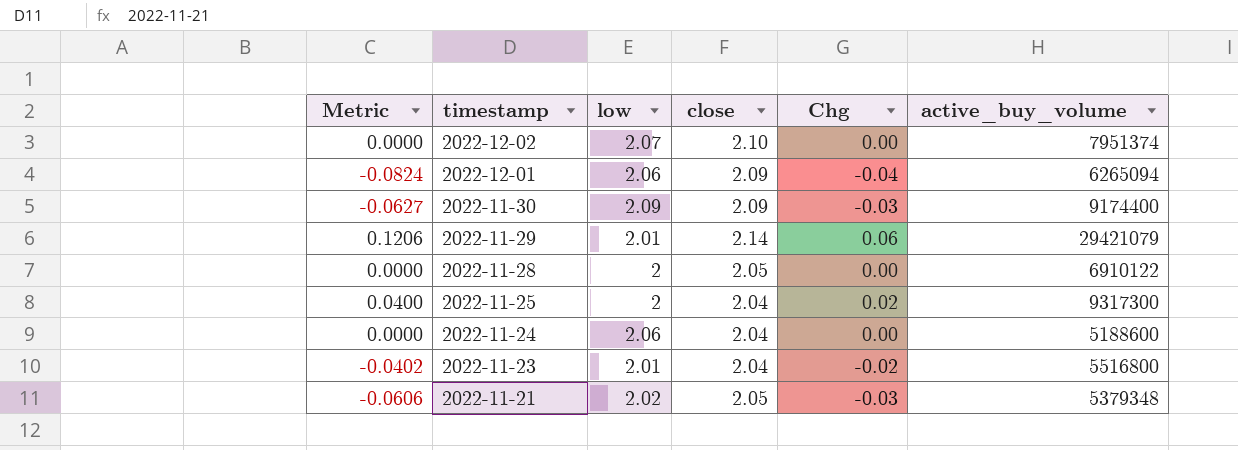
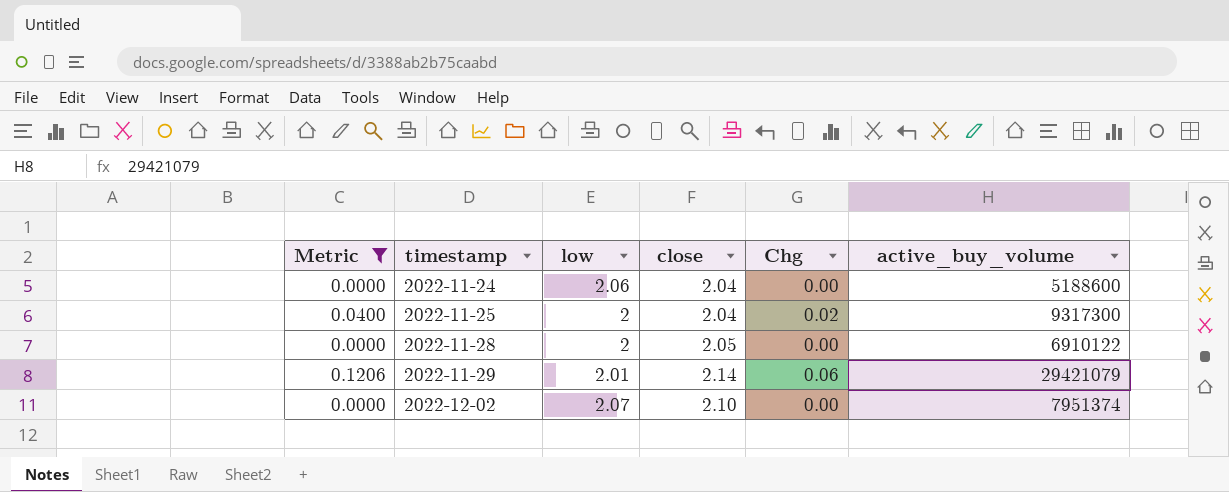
filter: none -> Metric >= 0.0000
row order: timestamp descending -> timestamp ascending

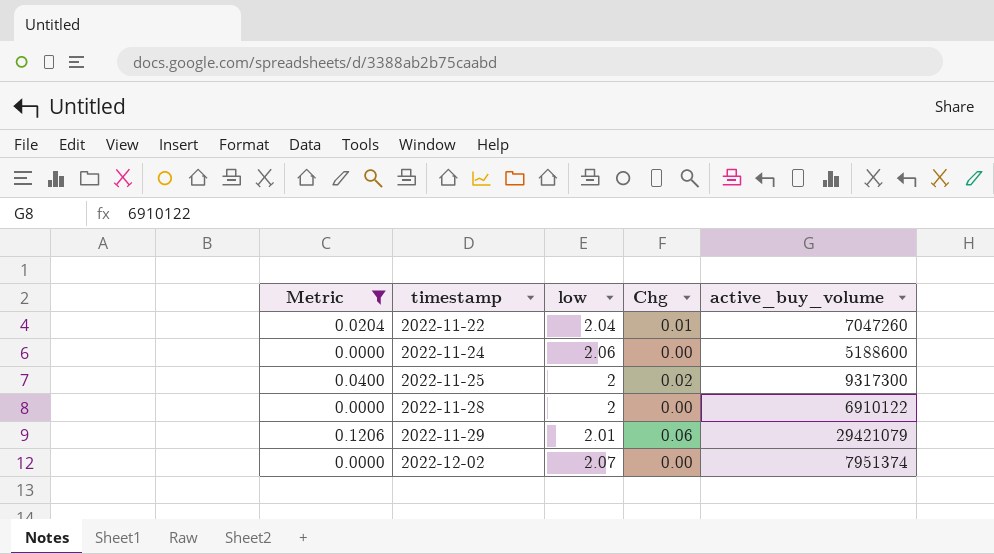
column close | position: 4 -> none
row 2022-11-22: none -> 0.0204 | 2.04 | 0.01 | 7047260

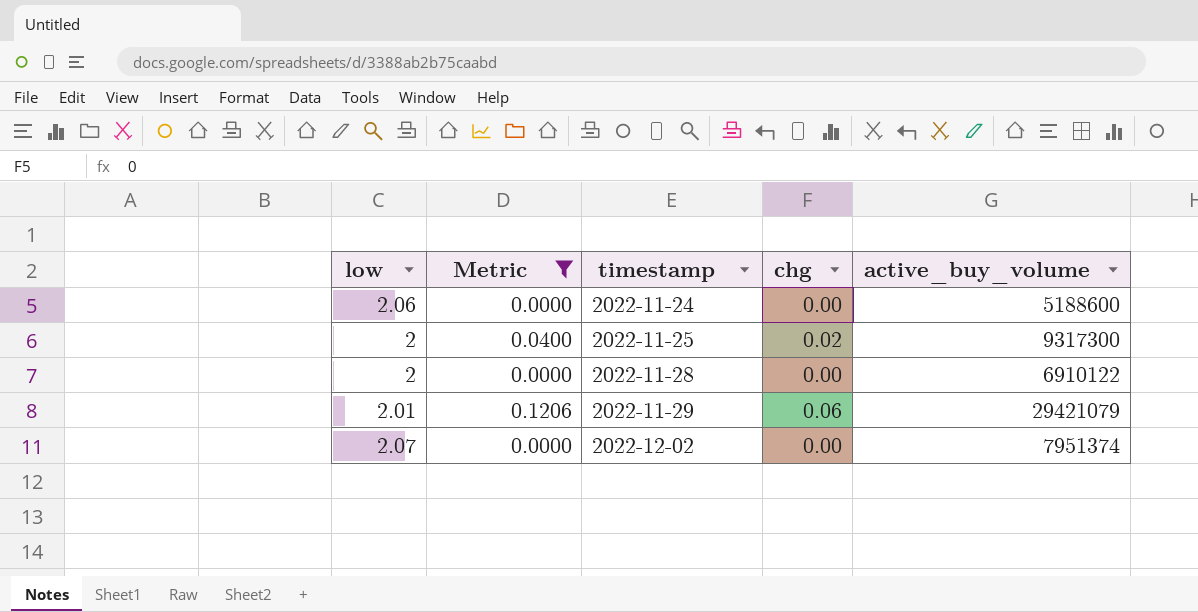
column low | position: 3 -> 1
column name: Chg -> chg
row 2022-11-22: 0.0204 | 2.04 | 0.01 | 7047260 -> none

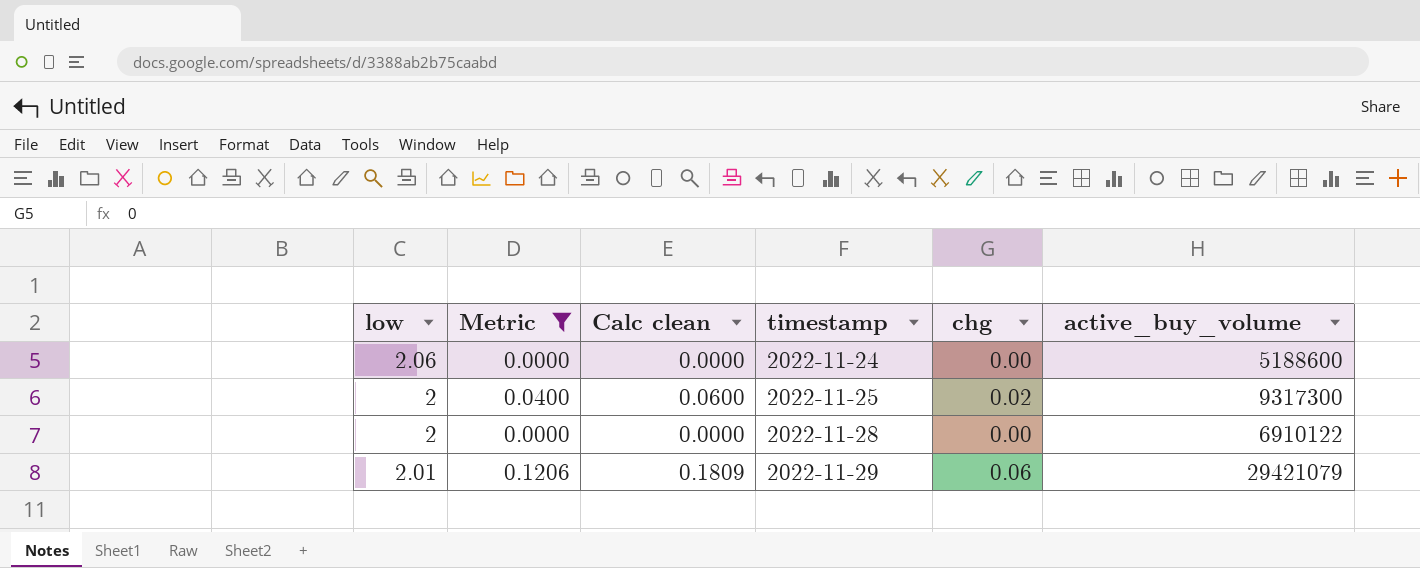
column Calc clean | formula: none -> [Metric] * 1.5
row 2022-12-02: 2.07 | 0.0000 | 0.00 | 7951374 -> none

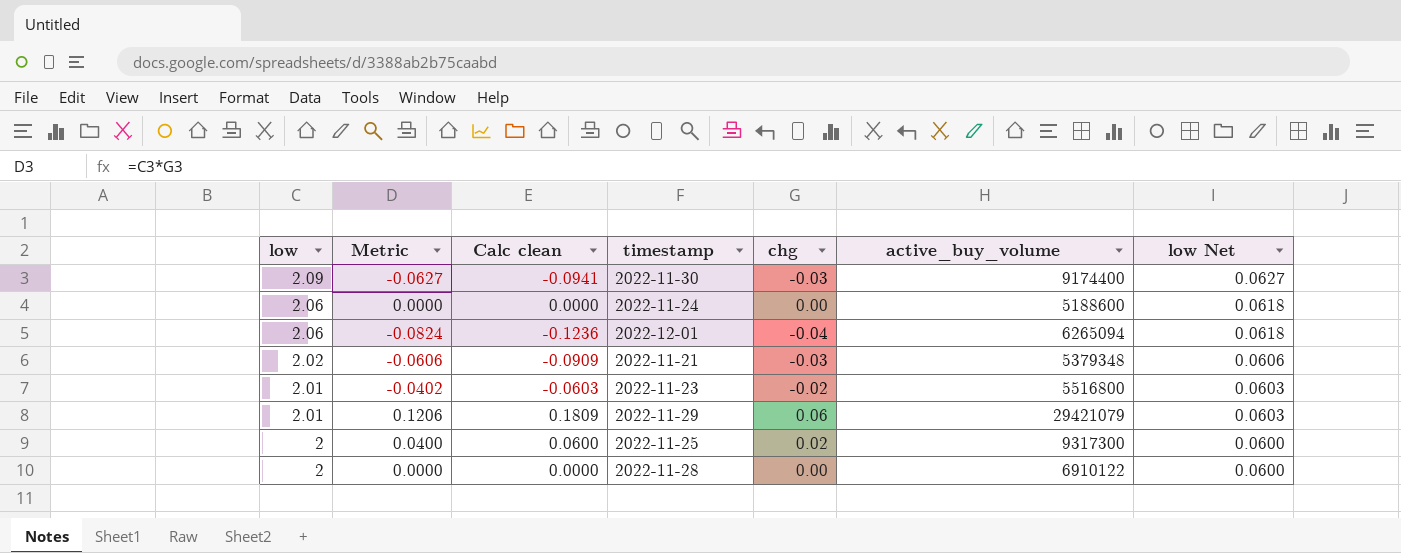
filter: Metric >= 0.0000 -> none
row order: timestamp ascending -> low descending
column low Net | formula: none -> [low] * 0.03

